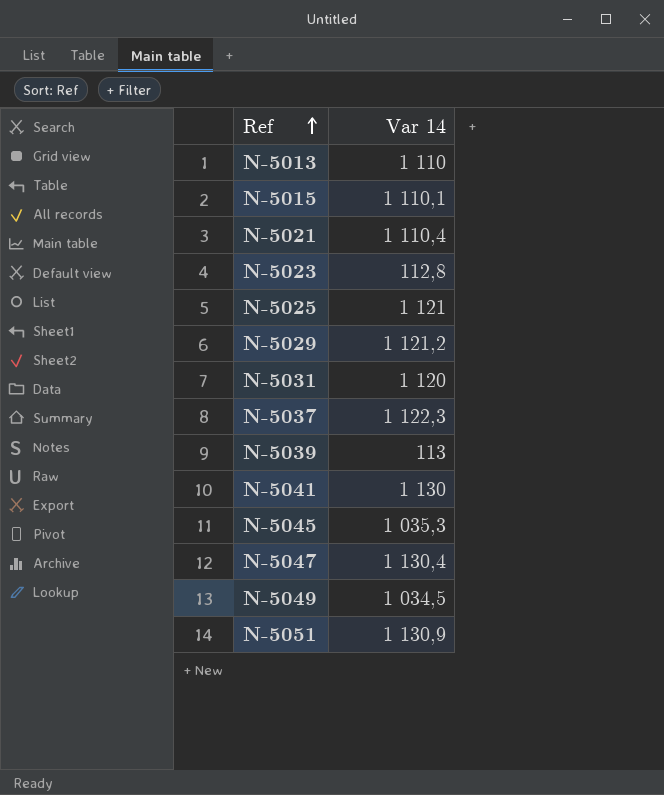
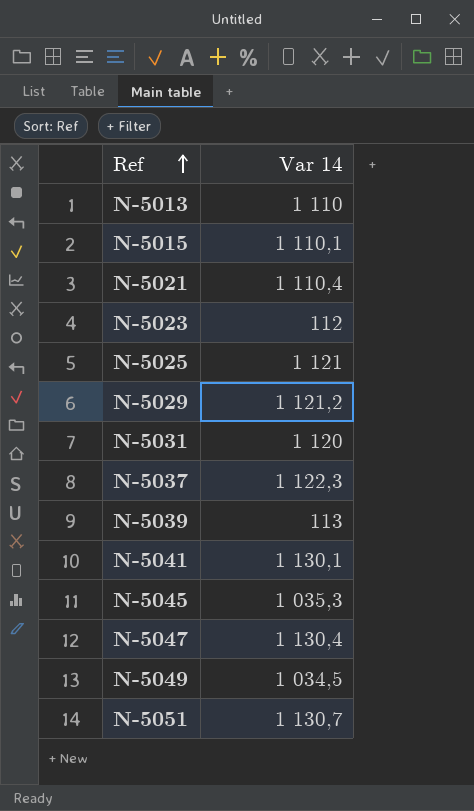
N-5023 | Var 14: 112,8 -> 112
N-5041 | Var 14: 1 130 -> 1 130,1
N-5051 | Var 14: 1 130,9 -> 1 130,7

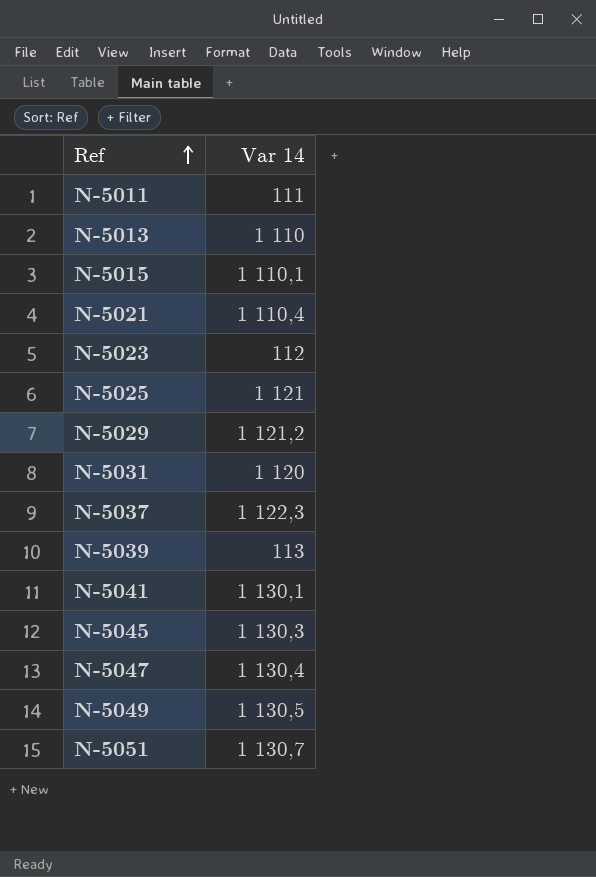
row N-5011: none -> 111
N-5045 | Var 14: 1 035,3 -> 1 130,3
N-5049 | Var 14: 1 034,5 -> 1 130,5

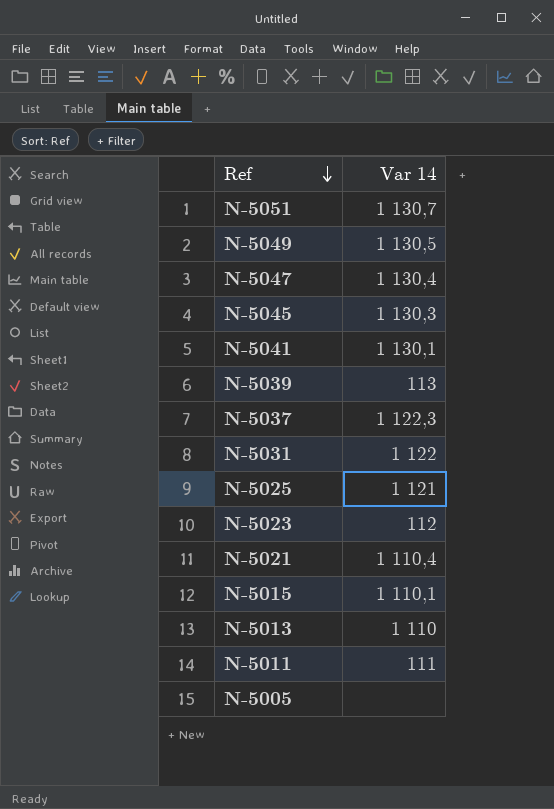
row order: Ref ascending -> Ref descending
row N-5029: 1 121,2 -> none
N-5031 | Var 14: 1 120 -> 1 122
row N-5005: none -> none

